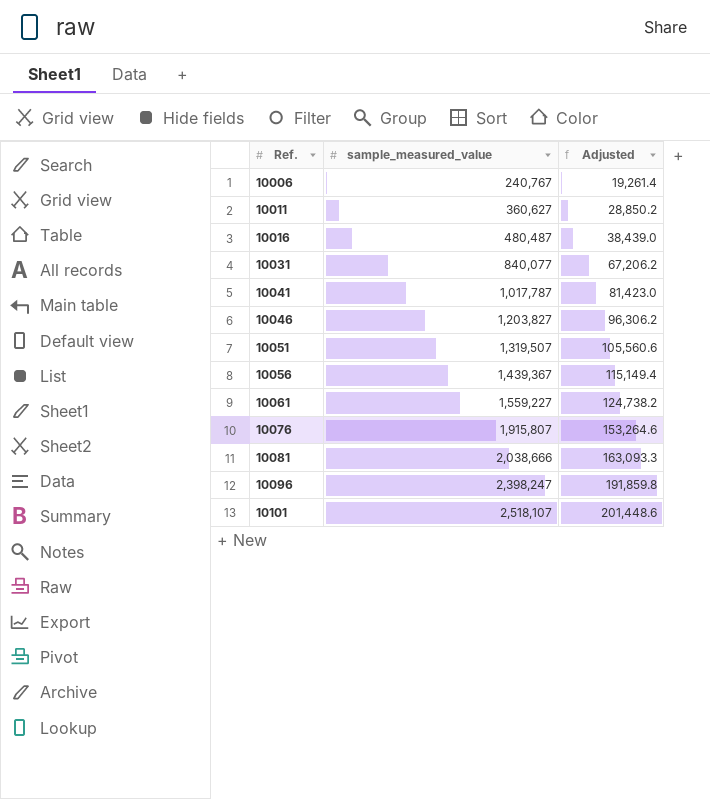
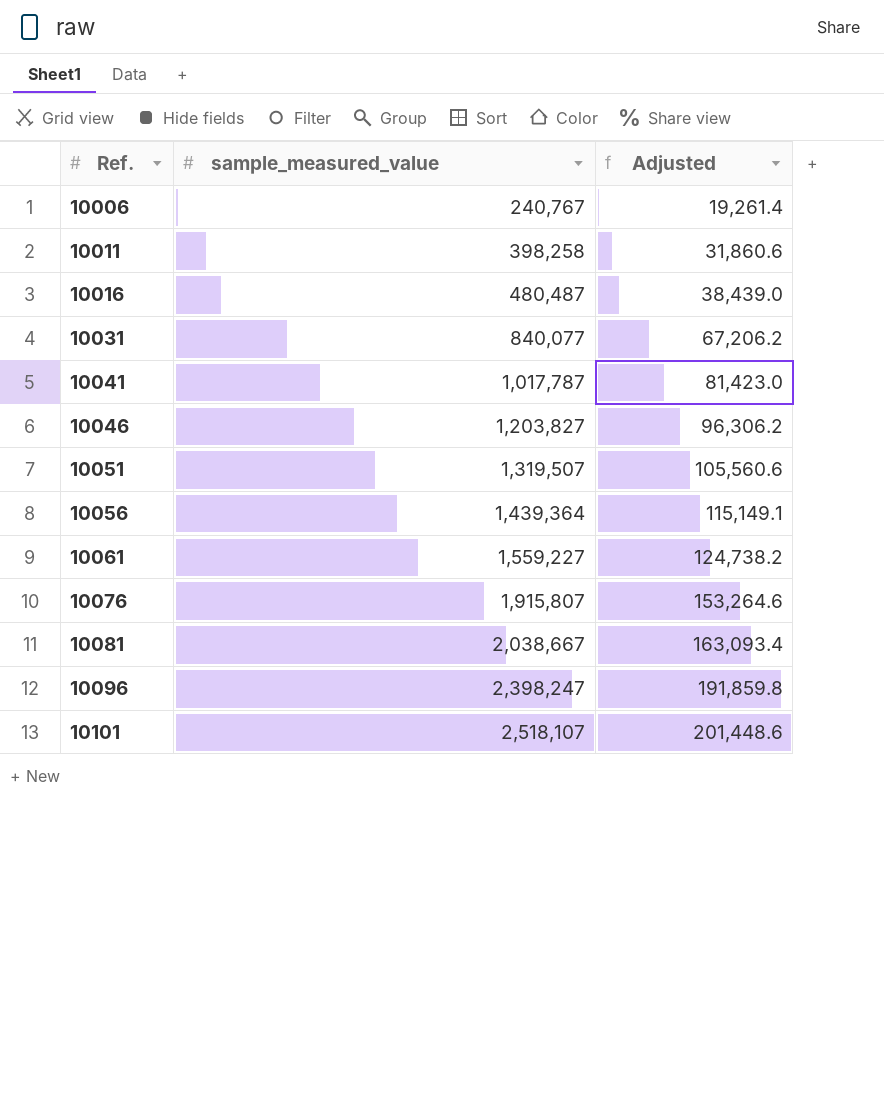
10011 | sample_measured_value: 360,627 -> 398,258
10011 | Adjusted: 28,850.2 -> 31,860.6
10056 | sample_measured_value: 1,439,367 -> 1,439,364
10056 | Adjusted: 115,149.4 -> 115,149.1
10081 | sample_measured_value: 2,038,666 -> 2,038,667
10081 | Adjusted: 163,093.3 -> 163,093.4

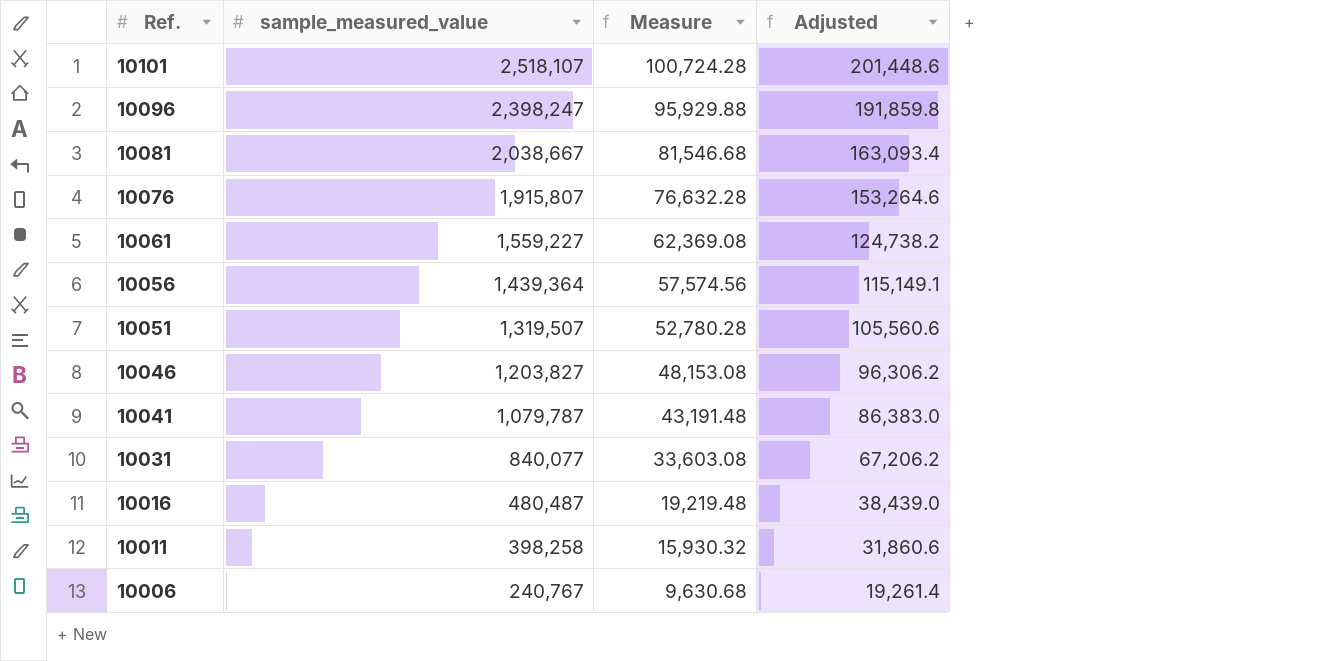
row order: Ref. ascending -> Ref. descending
column Measure | formula: none -> [sample_measured_value] * 0.04
10041 | sample_measured_value: 1,017,787 -> 1,079,787
10041 | Adjusted: 81,423.0 -> 86,383.0

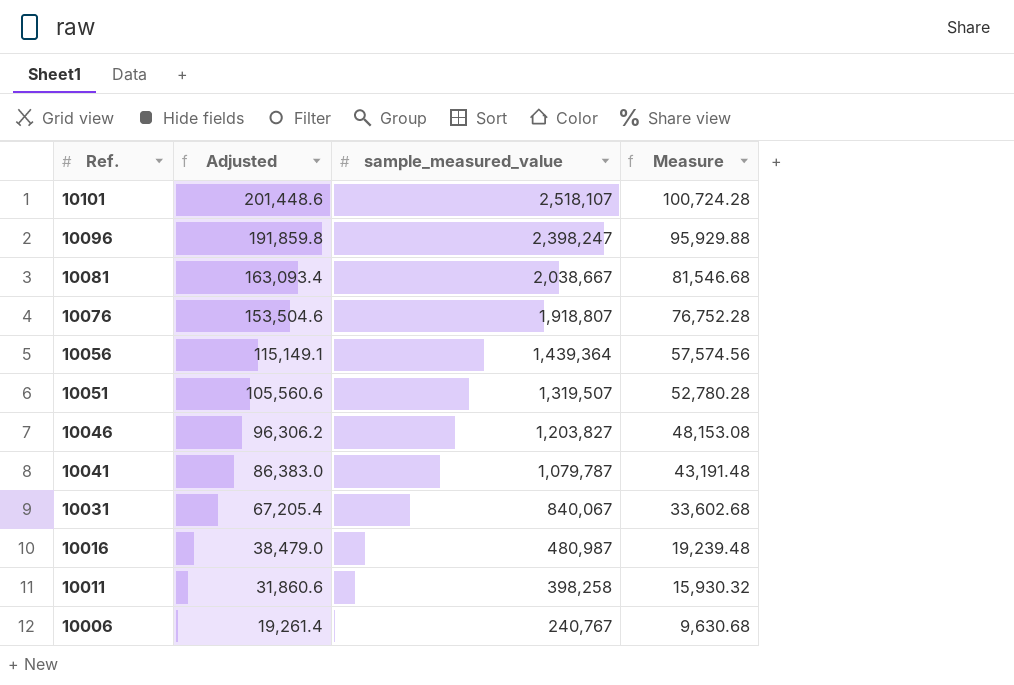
column Adjusted | position: 4 -> 2
row 10061: 1,559,227 | 62,369.08 | 124,738.2 -> none
10076 | Adjusted: 153,264.6 -> 153,504.6
10076 | sample_measured_value: 1,915,807 -> 1,918,807
10076 | Measure: 76,632.28 -> 76,752.28
10031 | Adjusted: 67,206.2 -> 67,205.4
10031 | sample_measured_value: 840,077 -> 840,067
10031 | Measure: 33,603.08 -> 33,602.68
10016 | Adjusted: 38,439.0 -> 38,479.0
10016 | sample_measured_value: 480,487 -> 480,987
10016 | Measure: 19,219.48 -> 19,239.48

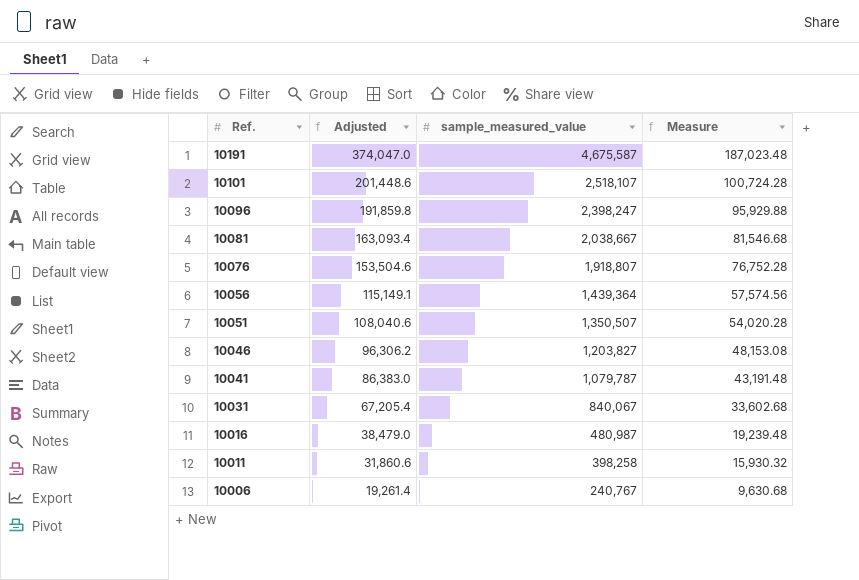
row 10191: none -> 374,047.0 | 4,675,587 | 187,023.48
10051 | Adjusted: 105,560.6 -> 108,040.6
10051 | sample_measured_value: 1,319,507 -> 1,350,507
10051 | Measure: 52,780.28 -> 54,020.28

